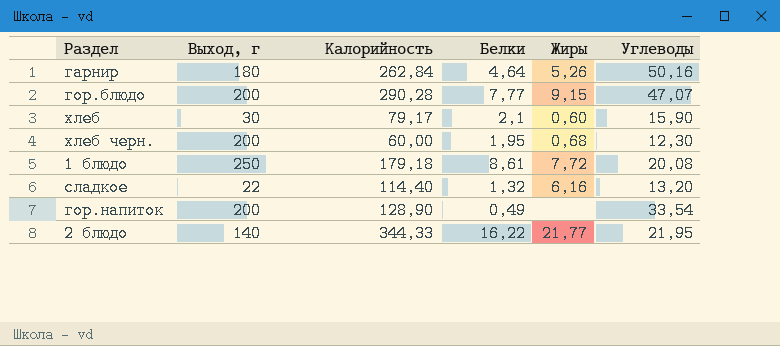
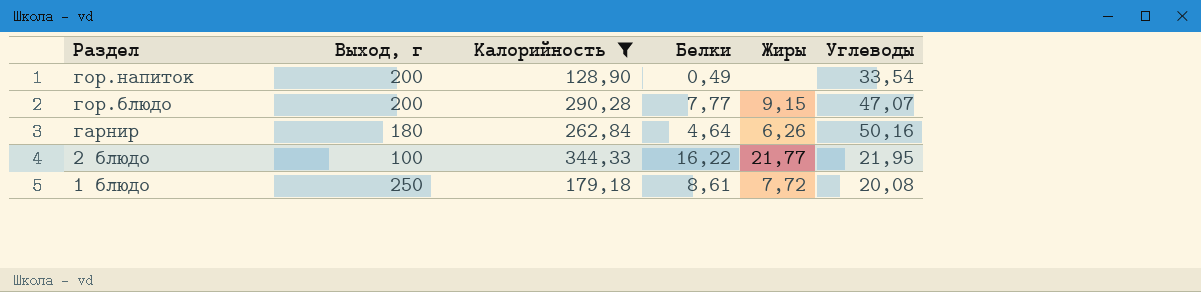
filter: none -> Калорийность >= 128,90
row order: none -> Раздел descending
гарнир | Жиры: 5,26 -> 6,26
2 блюдо | Выход, г: 140 -> 100

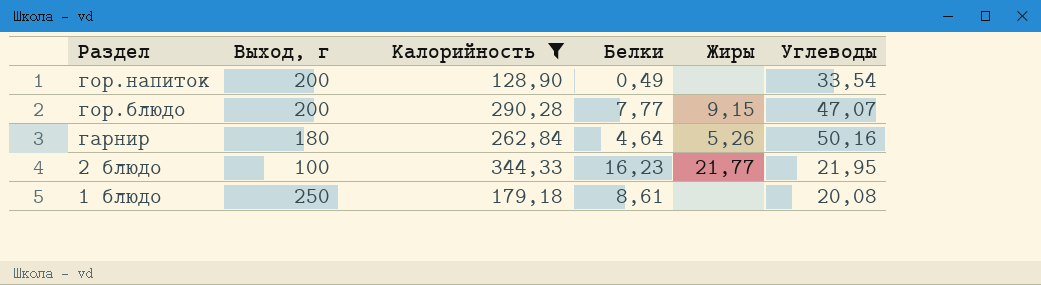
гарнир | Жиры: 6,26 -> 5,26
2 блюдо | Белки: 16,22 -> 16,23
1 блюдо | Жиры: 7,72 -> none

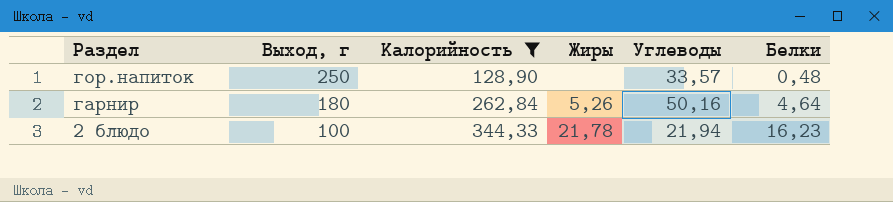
column Белки | position: 4 -> 6
row гор.блюдо: 200 | 290,28 | 7,77 | 9,15 | 47,07 -> none
row 1 блюдо: 250 | 179,18 | 8,61 | none | 20,08 -> none
гор.напиток | Выход, г: 200 -> 250
гор.напиток | Углеводы: 33,54 -> 33,57
гор.напиток | Белки: 0,49 -> 0,48
2 блюдо | Жиры: 21,77 -> 21,78
2 блюдо | Углеводы: 21,95 -> 21,94

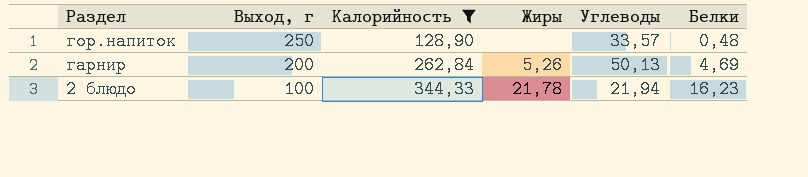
гарнир | Выход, г: 180 -> 200
гарнир | Углеводы: 50,16 -> 50,13
гарнир | Белки: 4,64 -> 4,69

